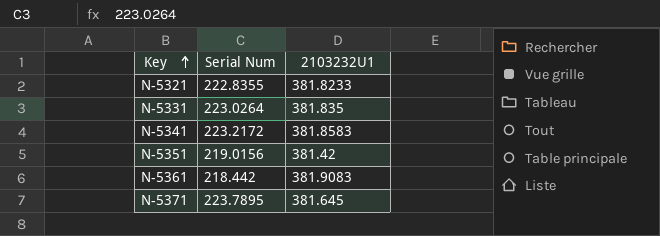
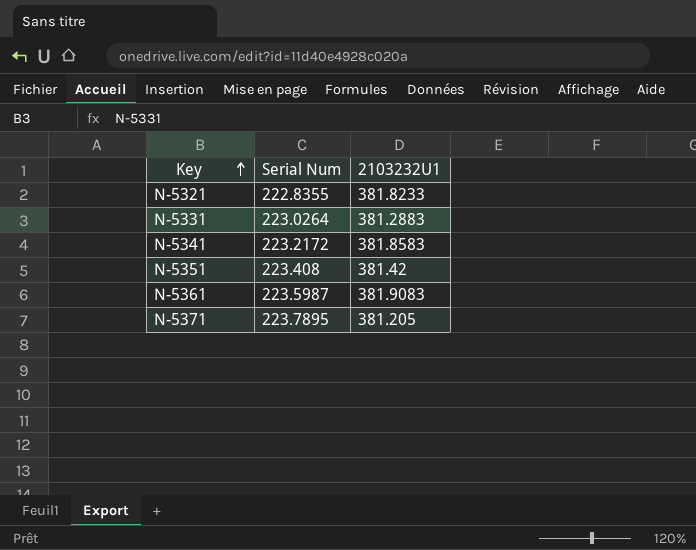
N-5331 | 2103232U1: 381.835 -> 381.2883
N-5351 | Serial Num: 219.0156 -> 223.408
N-5361 | Serial Num: 218.442 -> 223.5987
N-5371 | 2103232U1: 381.645 -> 381.205

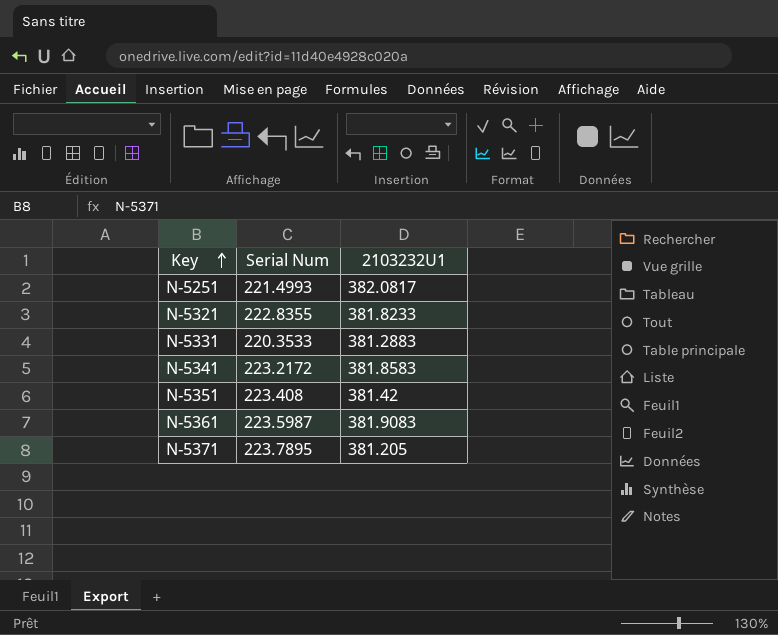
row N-5251: none -> 221.4993 | 382.0817
N-5331 | Serial Num: 223.0264 -> 220.3533

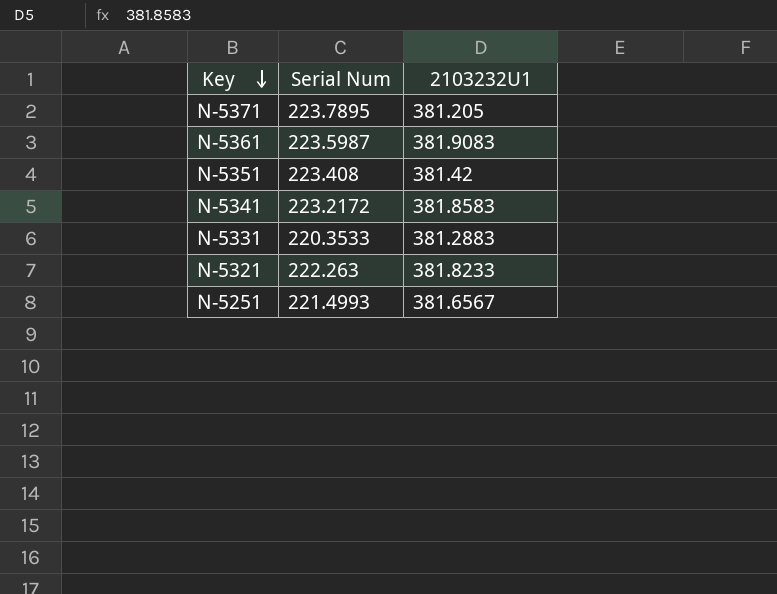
row order: Key ascending -> Key descending
N-5321 | Serial Num: 222.8355 -> 222.263
N-5251 | 2103232U1: 382.0817 -> 381.6567

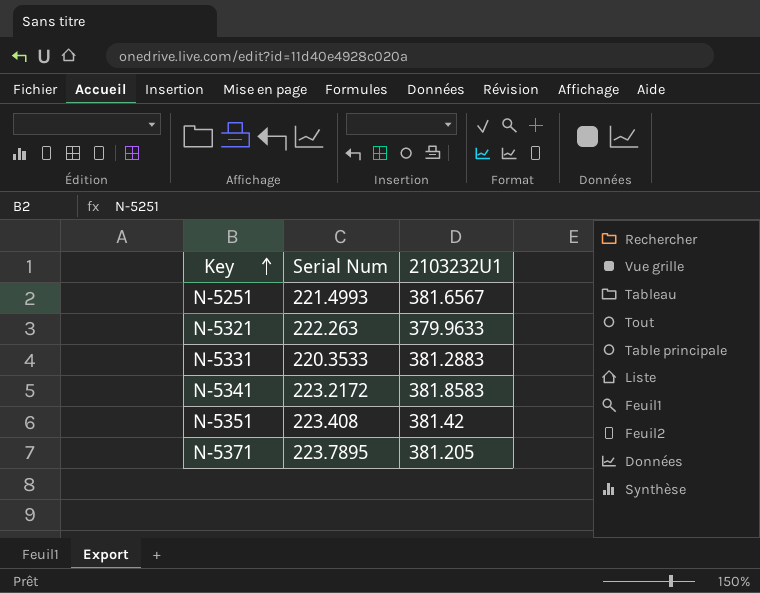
row order: Key descending -> Key ascending
row N-5361: 223.5987 | 381.9083 -> none
N-5321 | 2103232U1: 381.8233 -> 379.9633

